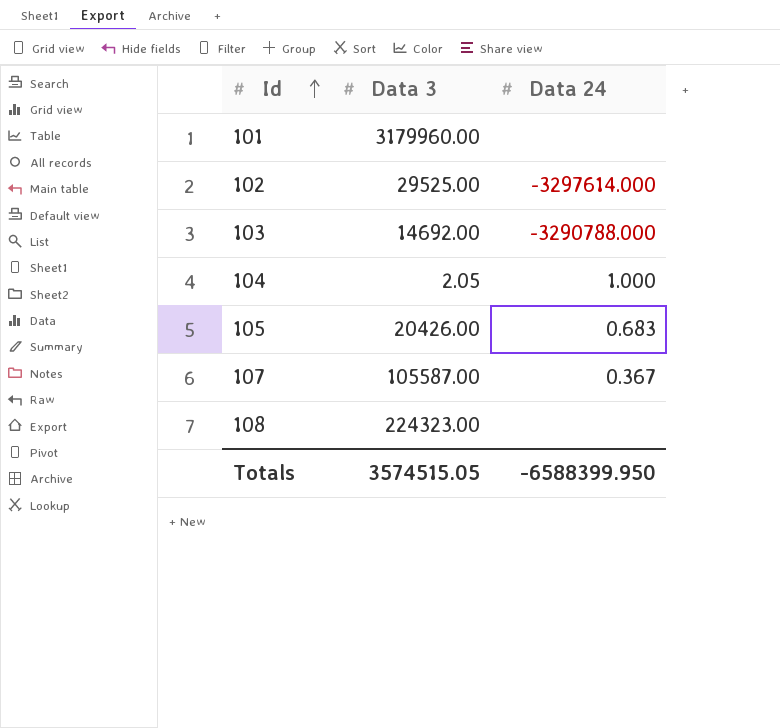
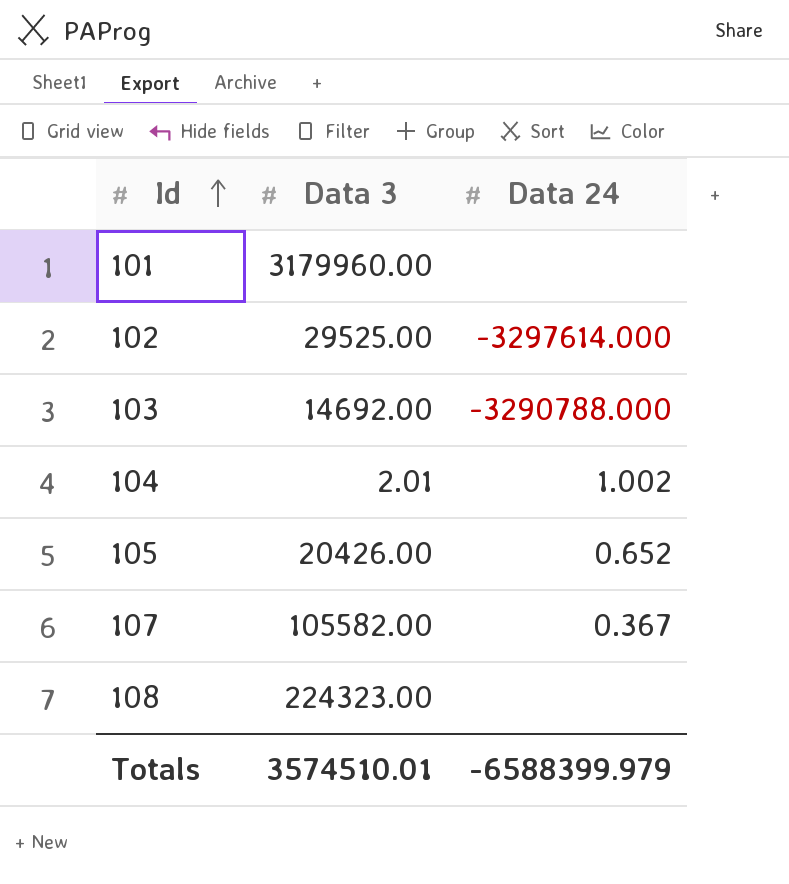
104 | Data 3: 2.05 -> 2.01
104 | Data 24: 1.000 -> 1.002
105 | Data 24: 0.683 -> 0.652
107 | Data 3: 105587.00 -> 105582.00
Totals | Data 3: 3574515.05 -> 3574510.01
Totals | Data 24: -6588399.950 -> -6588399.979

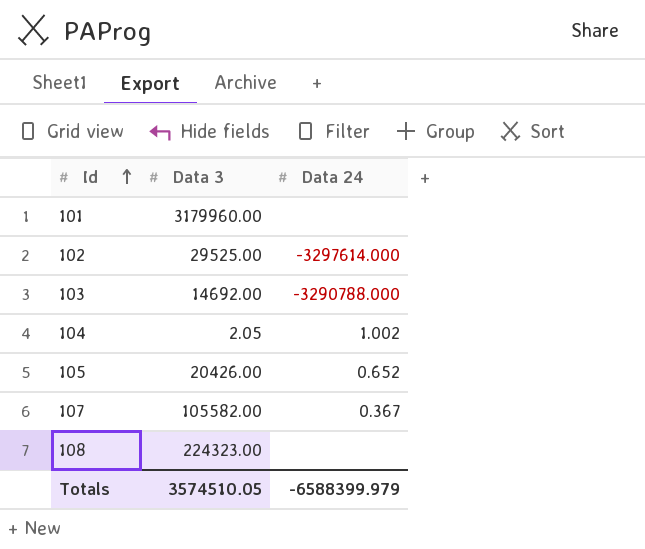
104 | Data 3: 2.01 -> 2.05
Totals | Data 3: 3574510.01 -> 3574510.05

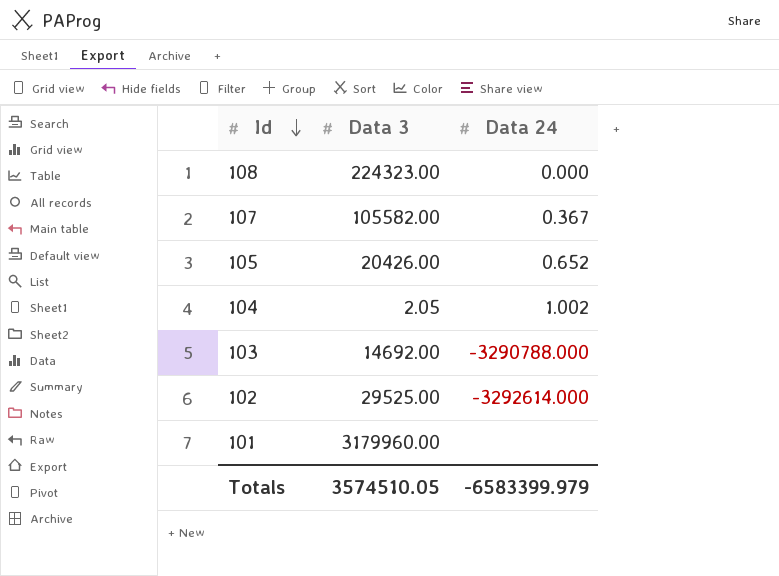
row order: Id ascending -> Id descending
108 | Data 24: none -> 0.000
102 | Data 24: -3297614.000 -> -3292614.000
Totals | Data 24: -6588399.979 -> -6583399.979

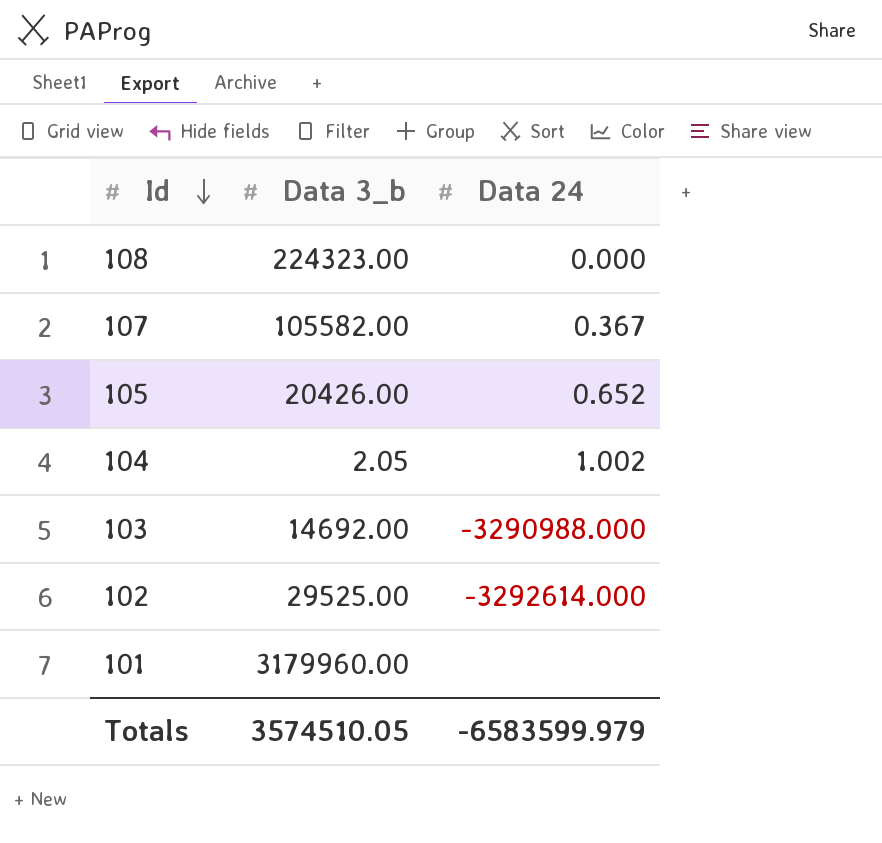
column name: Data 3 -> Data 3_b
103 | Data 24: -3290788.000 -> -3290988.000
Totals | Data 24: -6583399.979 -> -6583599.979

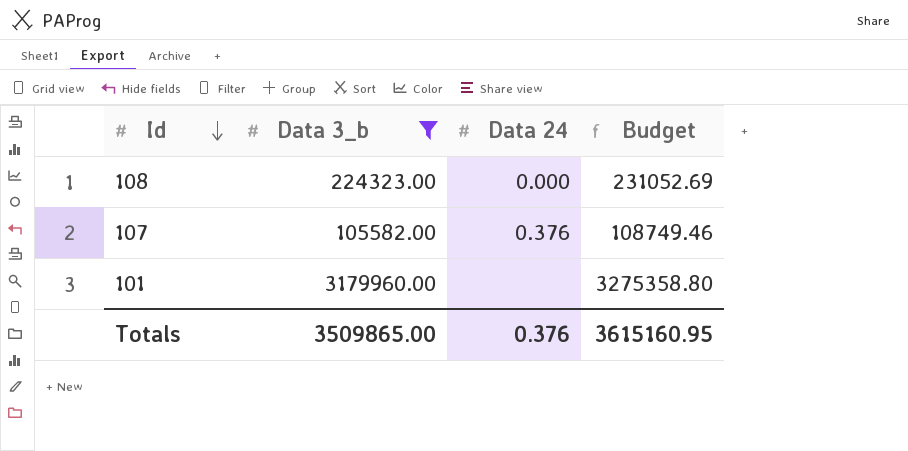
filter: none -> Data 3_b >= 105582.00
column Budget | formula: none -> [Data 3_b] * 1.03
107 | Data 24: 0.367 -> 0.376
Totals | Data 3_b: 3574510.05 -> 3509865.00
Totals | Data 24: -6583599.979 -> 0.376

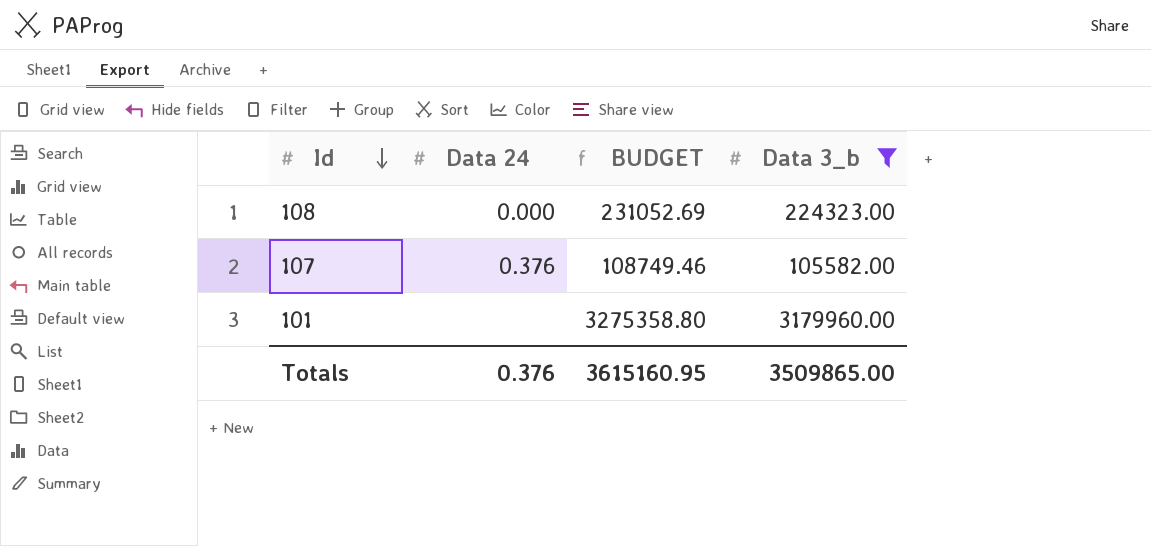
column name: Budget -> BUDGET
column Data 3_b | position: 2 -> 4

